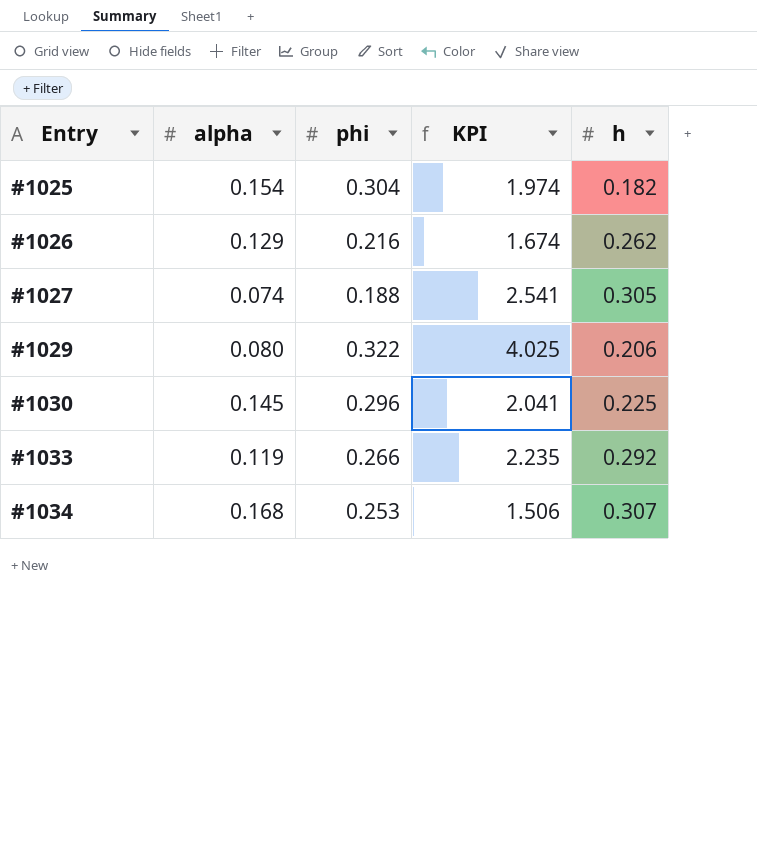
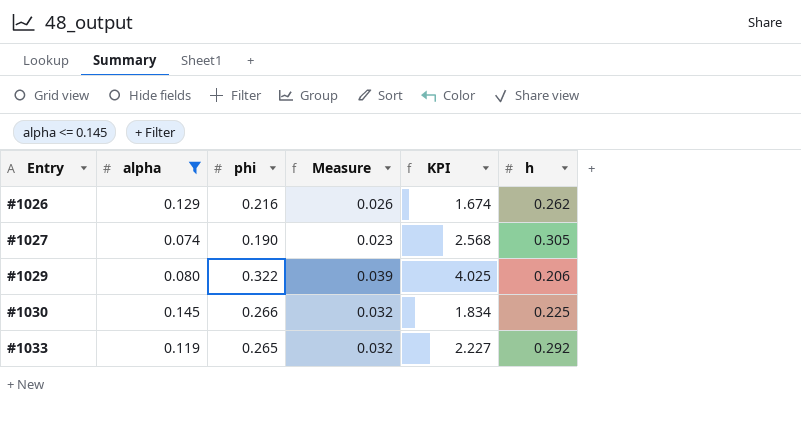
filter: none -> alpha <= 0.145
column Measure | formula: none -> [phi] * 0.12
#1027 | phi: 0.188 -> 0.190
#1027 | KPI: 2.541 -> 2.568
#1030 | phi: 0.296 -> 0.266
#1030 | KPI: 2.041 -> 1.834
#1033 | phi: 0.266 -> 0.265
#1033 | KPI: 2.235 -> 2.227

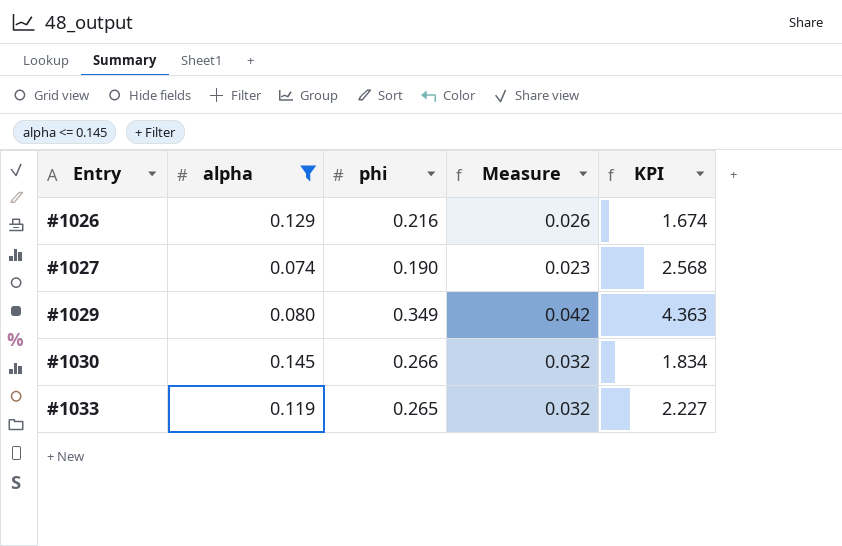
column h | position: 6 -> none
#1029 | phi: 0.322 -> 0.349
#1029 | Measure: 0.039 -> 0.042
#1029 | KPI: 4.025 -> 4.363

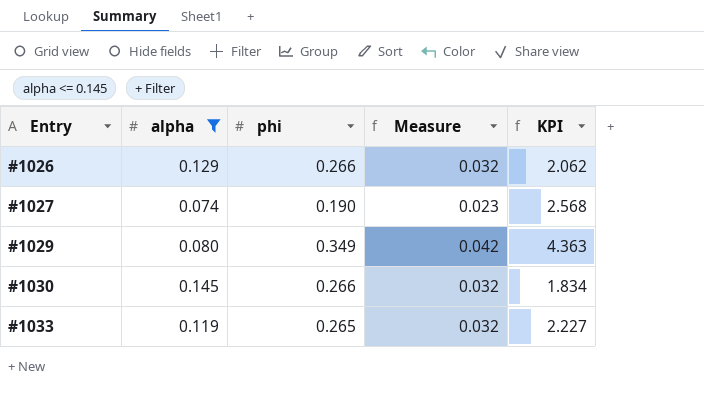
#1026 | phi: 0.216 -> 0.266
#1026 | Measure: 0.026 -> 0.032
#1026 | KPI: 1.674 -> 2.062

